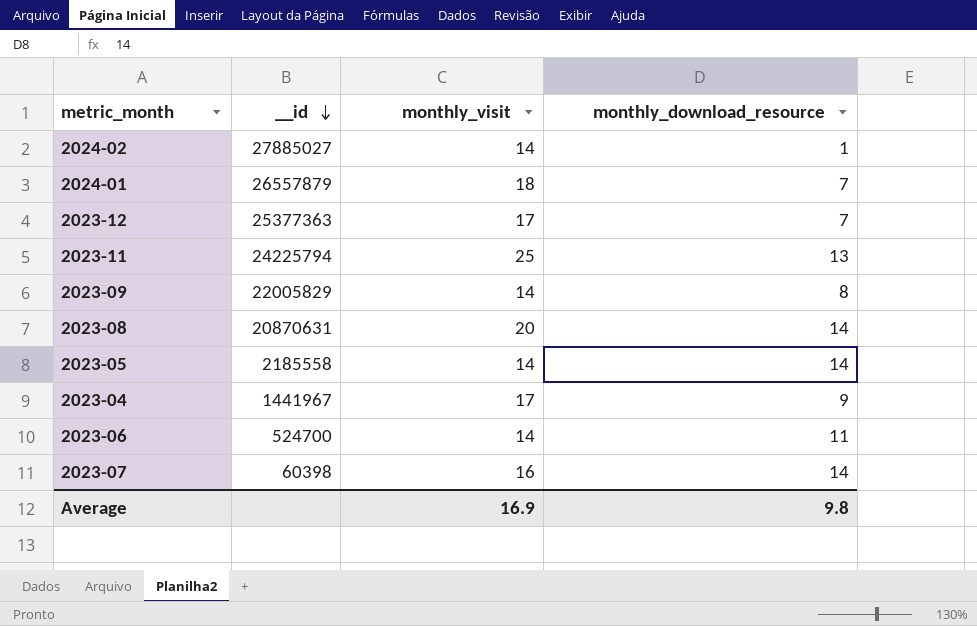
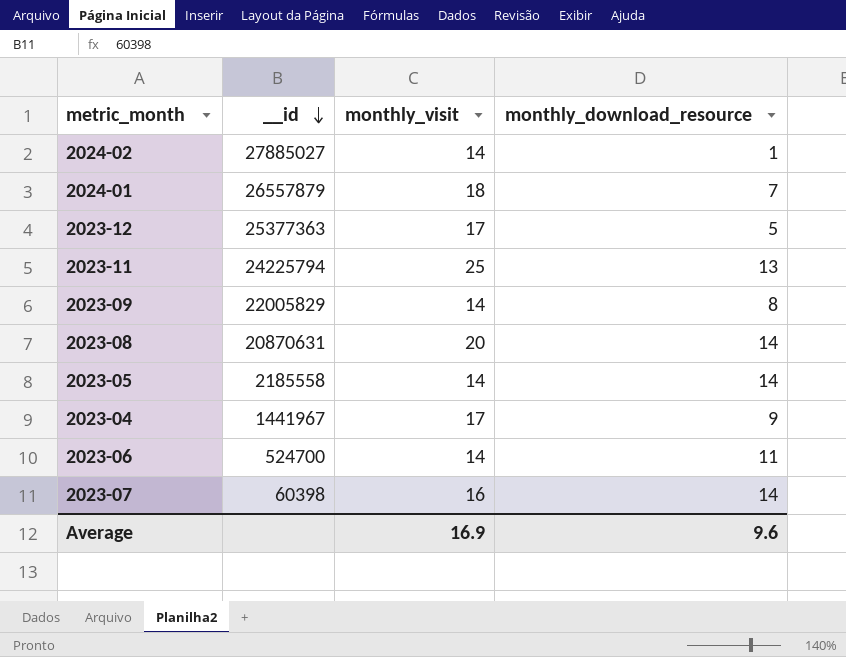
2023-12 | monthly_download_resource: 7 -> 5
Average | monthly_download_resource: 9.8 -> 9.6

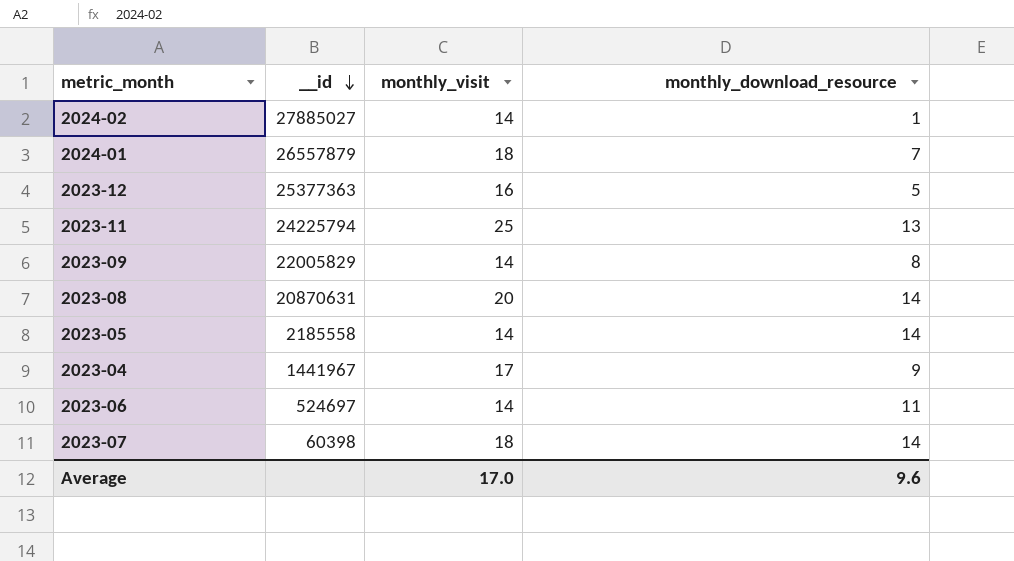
2023-12 | monthly_visit: 17 -> 16
2023-06 | __id: 524700 -> 524697
2023-07 | monthly_visit: 16 -> 18
Average | monthly_visit: 16.9 -> 17.0

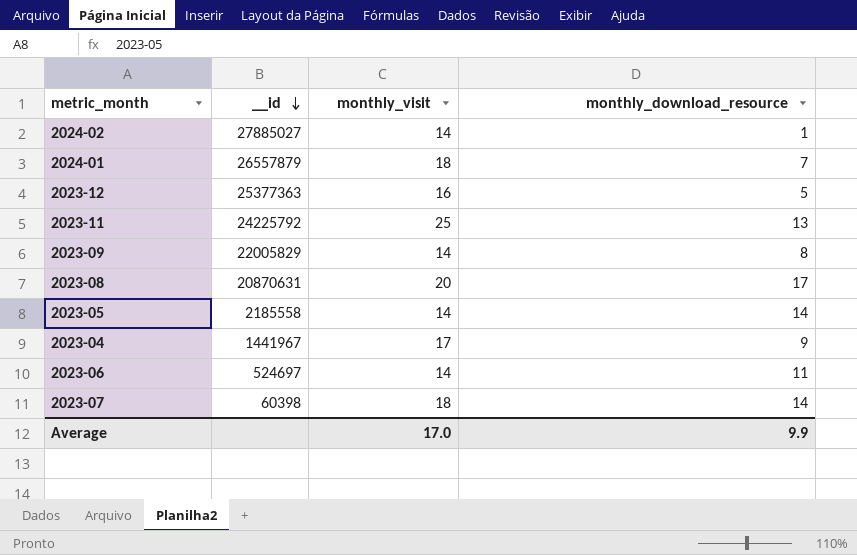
2023-11 | __id: 24225794 -> 24225792
2023-08 | monthly_download_resource: 14 -> 17
Average | monthly_download_resource: 9.6 -> 9.9

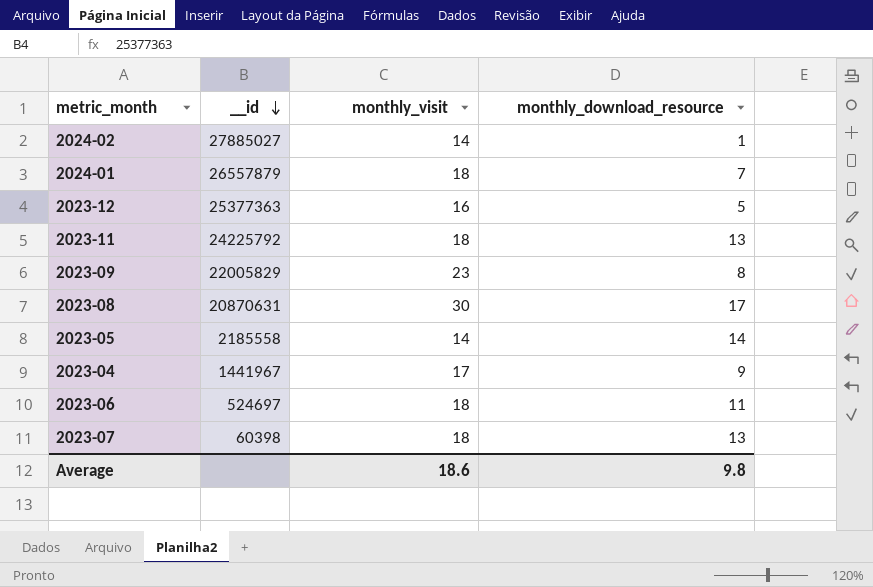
2023-11 | monthly_visit: 25 -> 18
2023-09 | monthly_visit: 14 -> 23
2023-08 | monthly_visit: 20 -> 30
2023-06 | monthly_visit: 14 -> 18
2023-07 | monthly_download_resource: 14 -> 13
Average | monthly_visit: 17.0 -> 18.6
Average | monthly_download_resource: 9.9 -> 9.8

